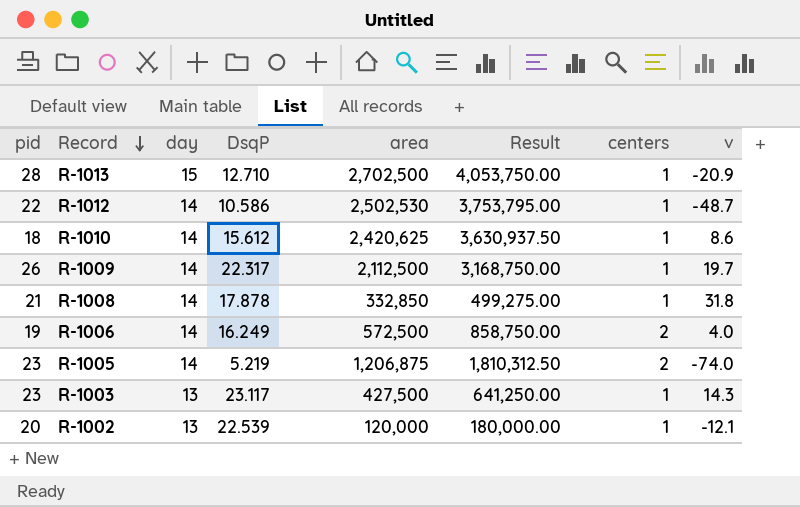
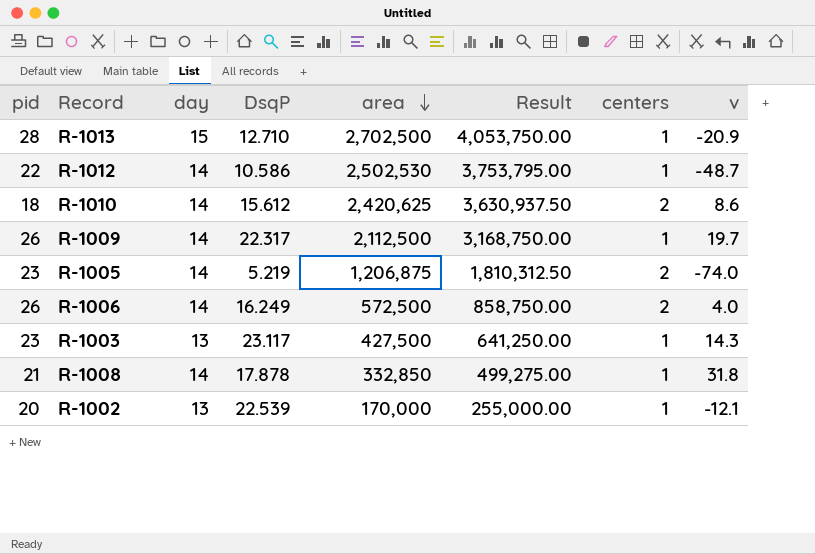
row order: Record descending -> area descending
R-1010 | centers: 1 -> 2
R-1006 | pid: 19 -> 26
R-1002 | area: 120,000 -> 170,000
R-1002 | Result: 180,000.00 -> 255,000.00

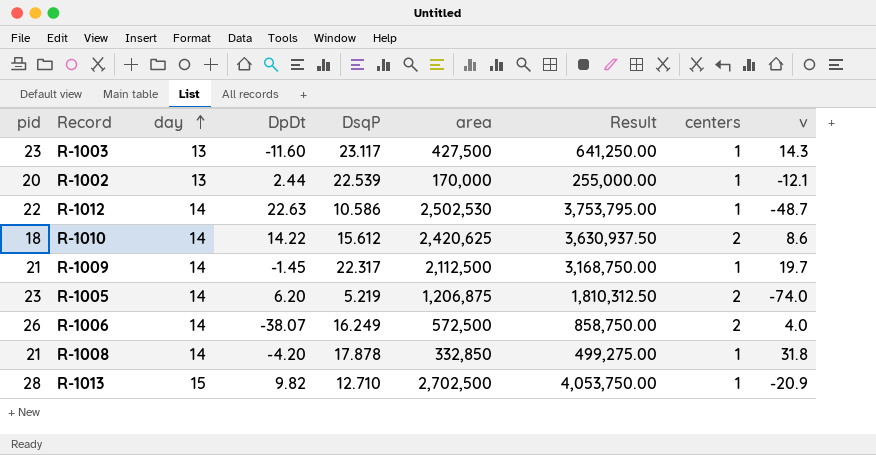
row order: area descending -> day ascending
column DpDt | position: none -> 4
R-1009 | pid: 26 -> 21

